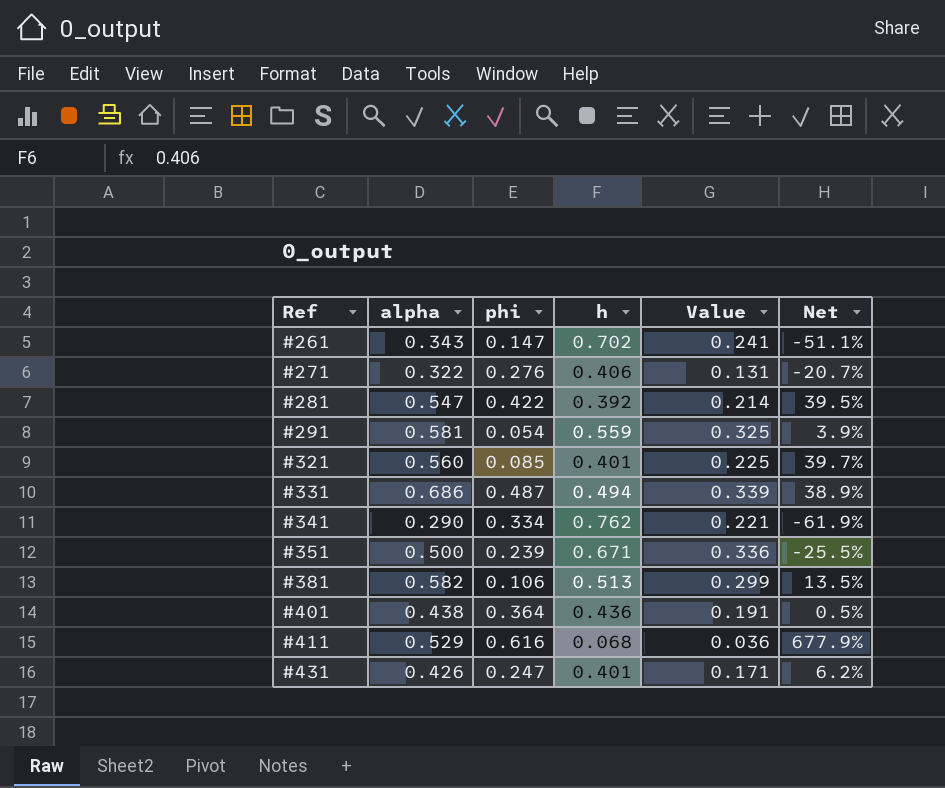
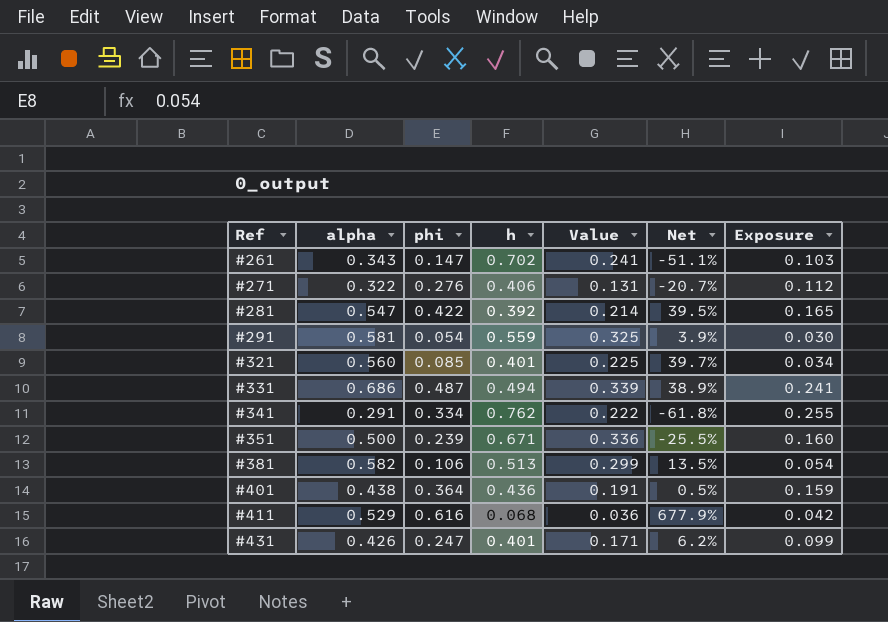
column Exposure | formula: none -> [phi] * [h]
#341 | alpha: 0.290 -> 0.291
#341 | Value: 0.221 -> 0.222
#341 | Net: -61.9% -> -61.8%

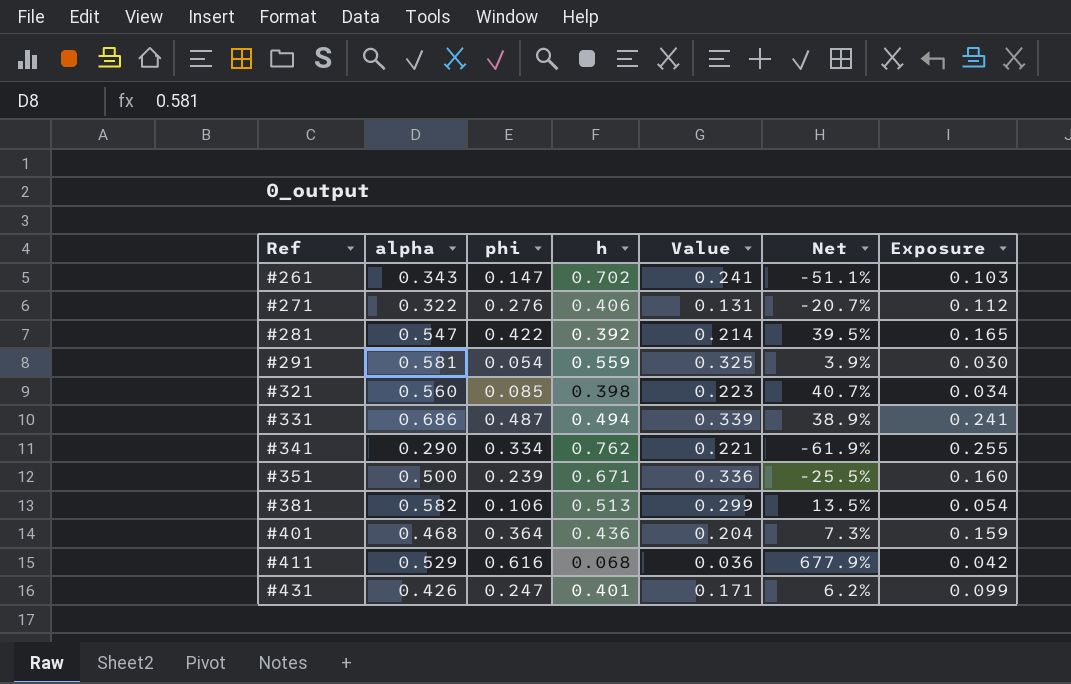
#321 | h: 0.401 -> 0.398
#321 | Value: 0.225 -> 0.223
#321 | Net: 39.7% -> 40.7%
#341 | alpha: 0.291 -> 0.290
#341 | Value: 0.222 -> 0.221
#341 | Net: -61.8% -> -61.9%
#401 | alpha: 0.438 -> 0.468
#401 | Value: 0.191 -> 0.204
#401 | Net: 0.5% -> 7.3%

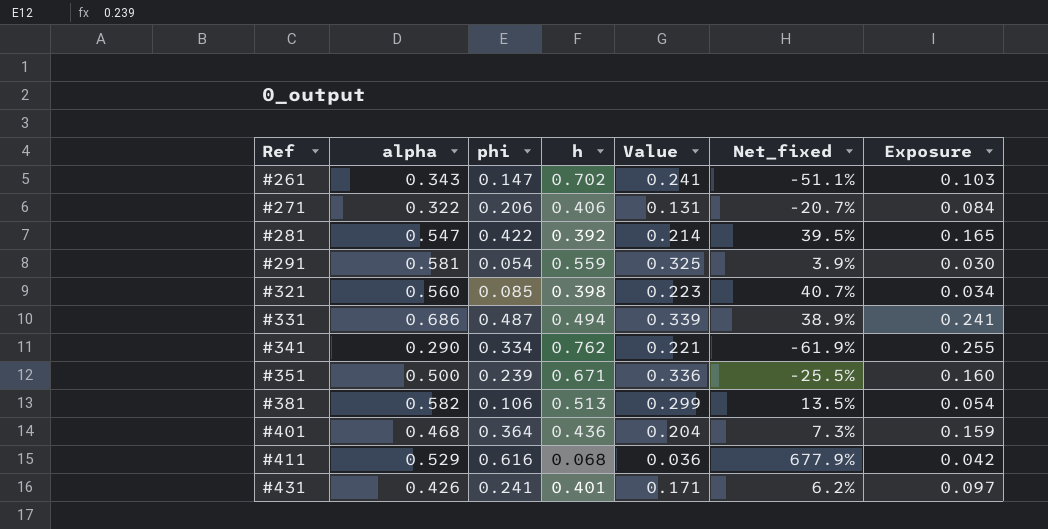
column name: Net -> Net_fixed
#271 | phi: 0.276 -> 0.206
#271 | Exposure: 0.112 -> 0.084
#431 | phi: 0.247 -> 0.241
#431 | Exposure: 0.099 -> 0.097

